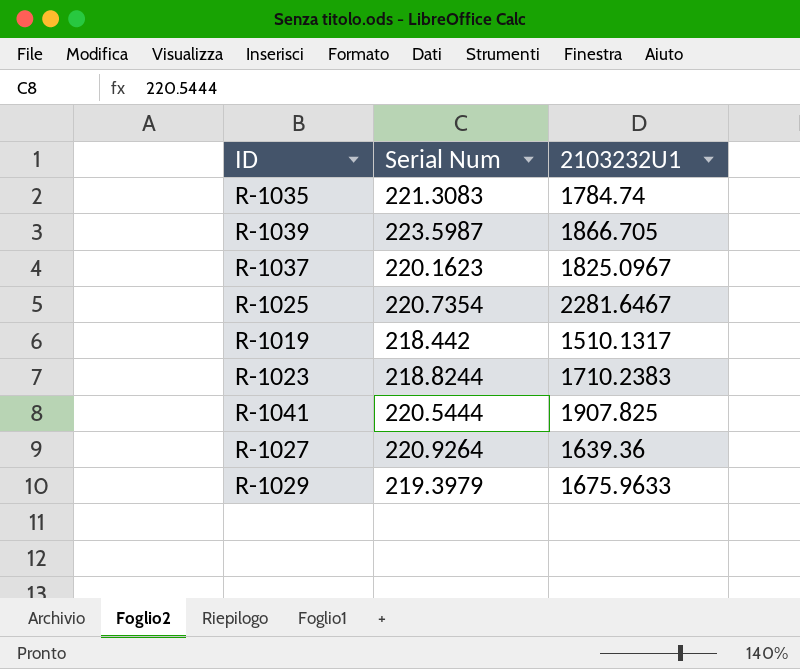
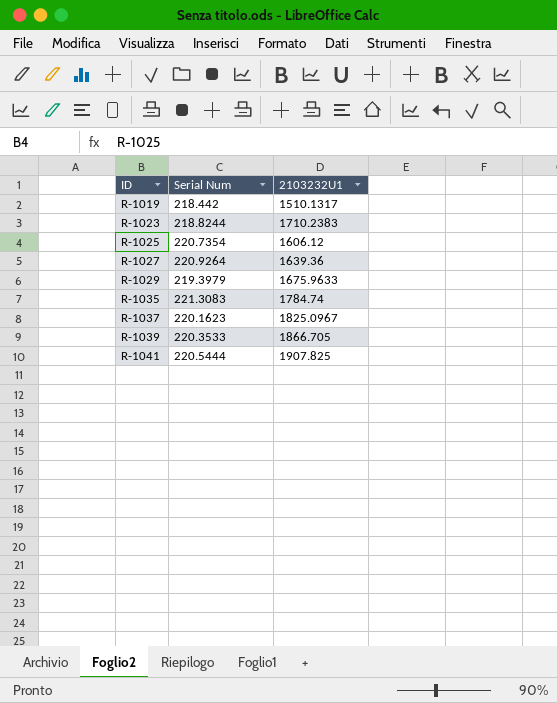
row order: none -> ID ascending
R-1025 | 2103232U1: 2281.6467 -> 1606.12
R-1039 | Serial Num: 223.5987 -> 220.3533

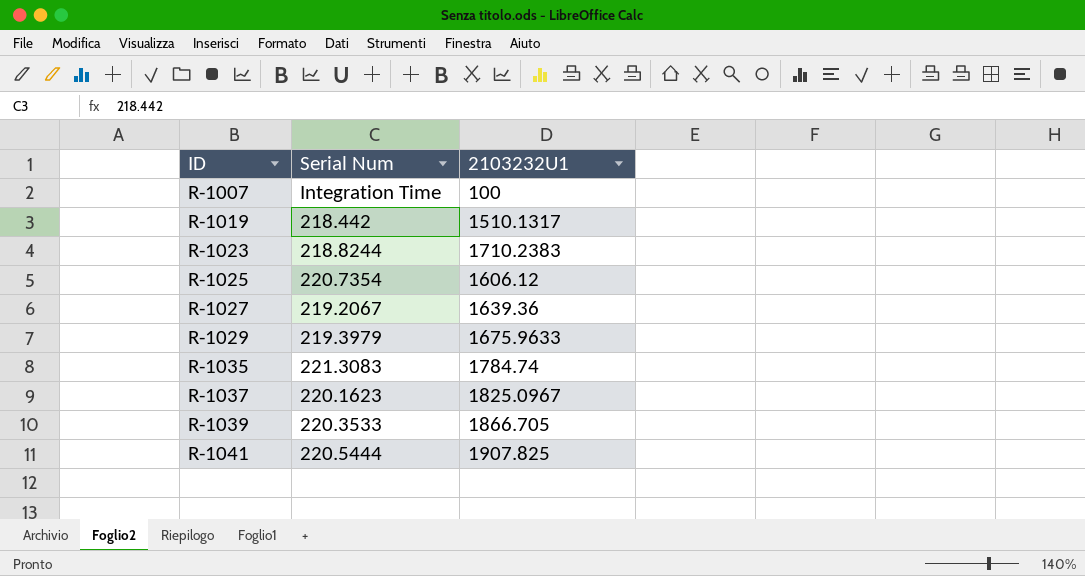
row R-1007: none -> Integration Time | 100
R-1027 | Serial Num: 220.9264 -> 219.2067

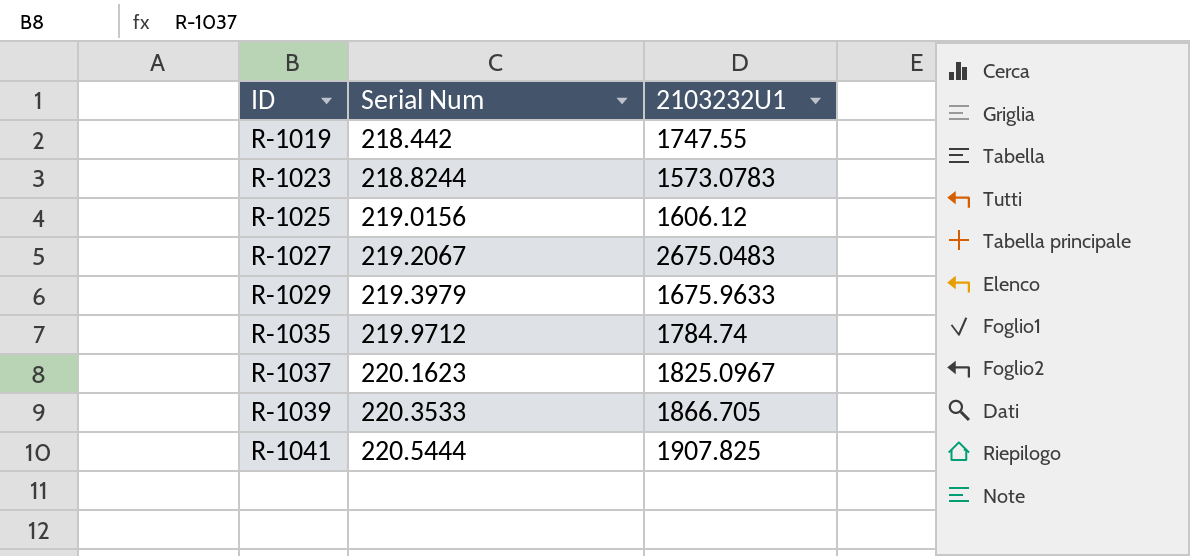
row R-1007: Integration Time | 100 -> none
R-1019 | 2103232U1: 1510.1317 -> 1747.55
R-1023 | 2103232U1: 1710.2383 -> 1573.0783
R-1025 | Serial Num: 220.7354 -> 219.0156
R-1027 | 2103232U1: 1639.36 -> 2675.0483
R-1035 | Serial Num: 221.3083 -> 219.9712

